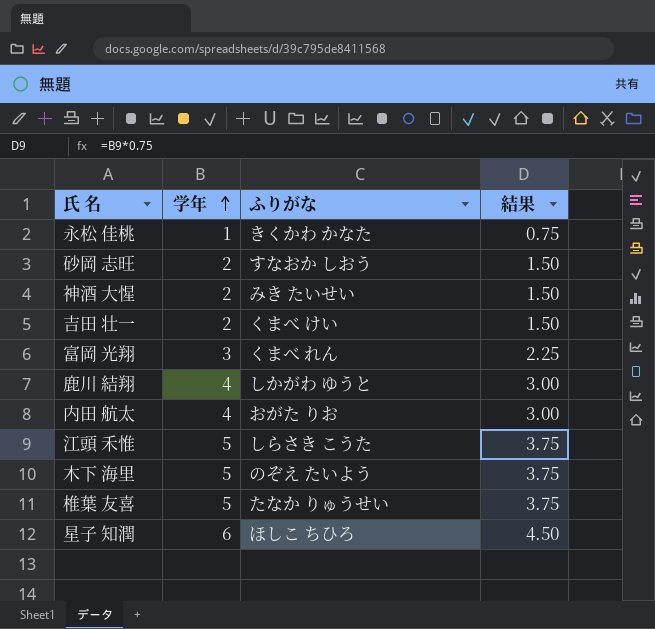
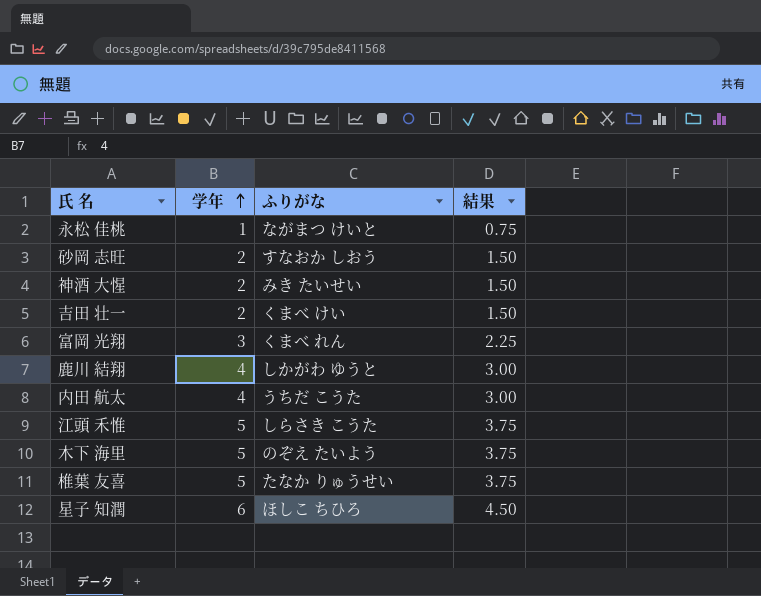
永松 佳桃 | ふりがな: きくかわ かなた -> ながまつ けいと
内田 航太 | ふりがな: おがた りお -> うちだ こうた

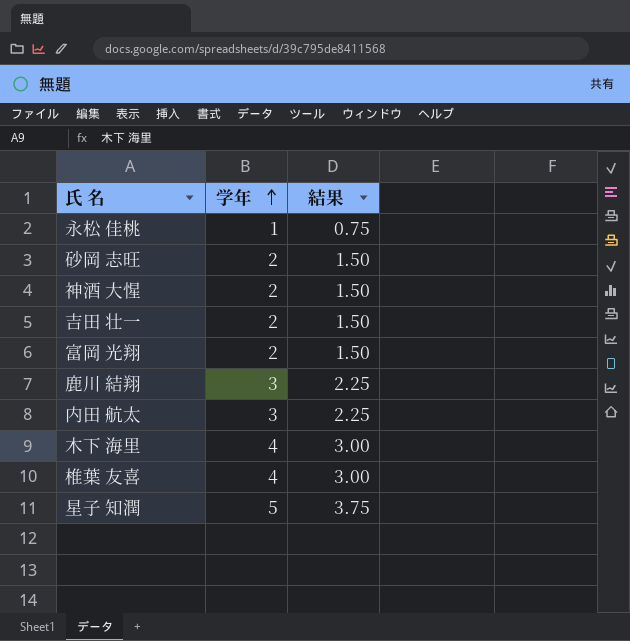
column ふりがな | position: 3 -> none
row 江頭 禾惟: 5 | しらさき こうた | 3.75 -> none
富岡 光翔 | 学年: 3 -> 2
富岡 光翔 | 結果: 2.25 -> 1.50
鹿川 結翔 | 学年: 4 -> 3
鹿川 結翔 | 結果: 3.00 -> 2.25
内田 航太 | 学年: 4 -> 3
内田 航太 | 結果: 3.00 -> 2.25
木下 海里 | 学年: 5 -> 4
木下 海里 | 結果: 3.75 -> 3.00
椎葉 友喜 | 学年: 5 -> 4
椎葉 友喜 | 結果: 3.75 -> 3.00
星子 知潤 | 学年: 6 -> 5
星子 知潤 | 結果: 4.50 -> 3.75

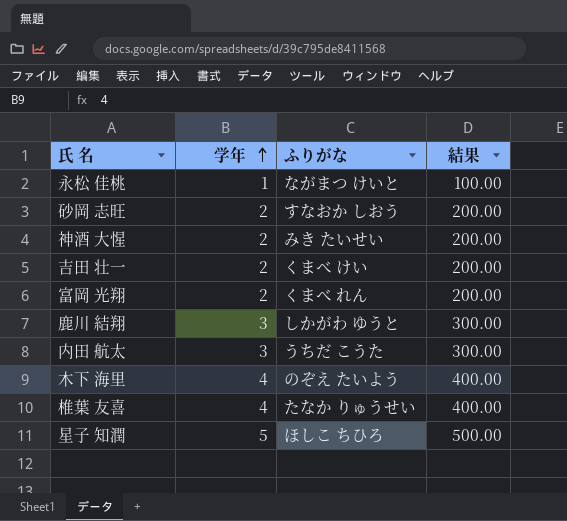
column ふりがな | position: none -> 3
column 結果 | formula: [学年] * 0.75 -> [学年] * 100

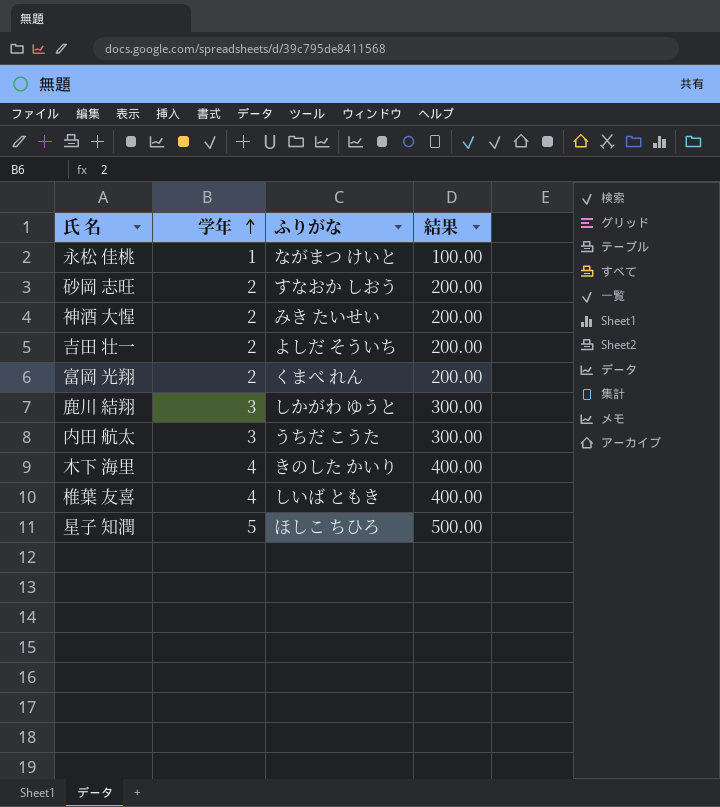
吉田 壮一 | ふりがな: くまべ けい -> よしだ そういち
木下 海里 | ふりがな: のぞえ たいよう -> きのした かいり
椎葉 友喜 | ふりがな: たなか りゅうせい -> しいば ともき

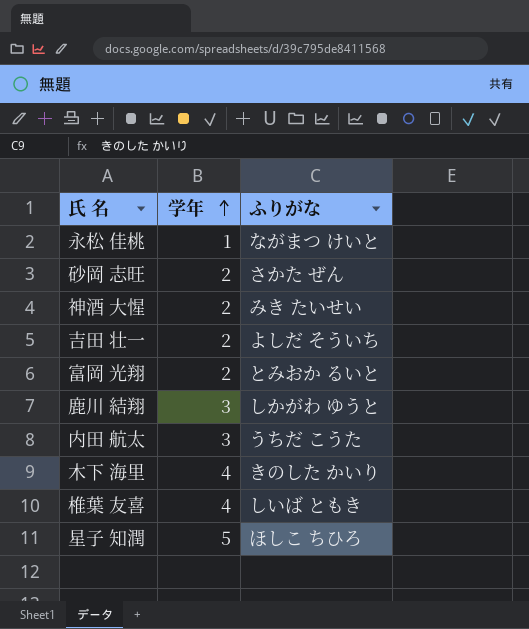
column 結果 | formula: [学年] * 100 -> none
砂岡 志旺 | ふりがな: すなおか しおう -> さかた ぜん
富岡 光翔 | ふりがな: くまべ れん -> とみおか るいと

